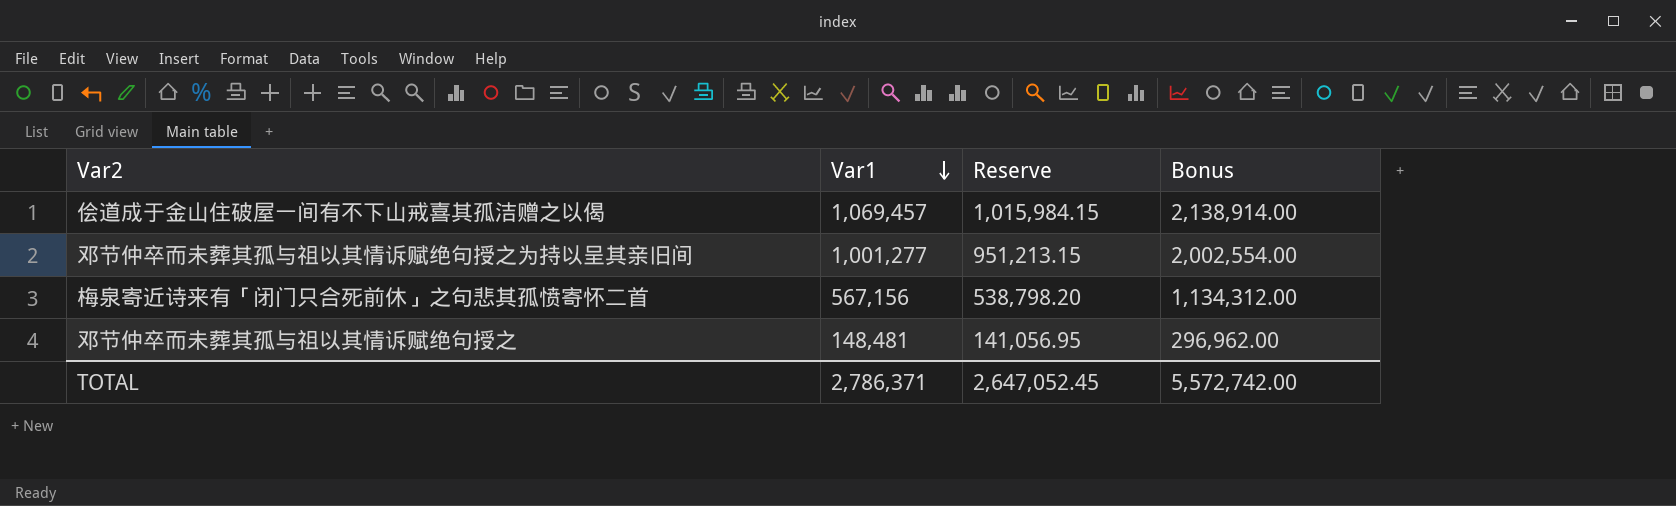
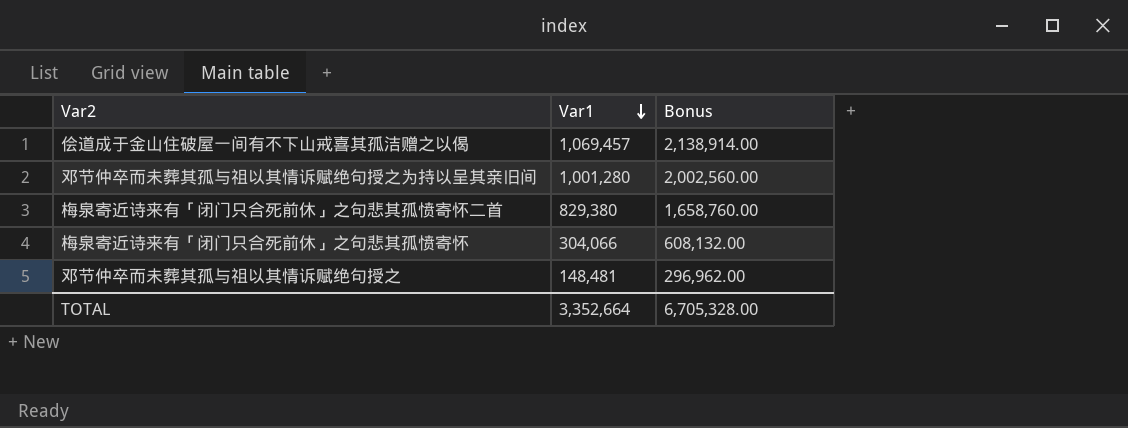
column Reserve | formula: [Var1] * 0.95 -> none
邓节仲卒而未葬其孤与祖以其情诉赋绝句授之为持以呈其亲旧间 | Var1: 1,001,277 -> 1,001,280
邓节仲卒而未葬其孤与祖以其情诉赋绝句授之为持以呈其亲旧间 | Bonus: 2,002,554.00 -> 2,002,560.00
梅泉寄近诗来有「闭门只合死前休」之句悲其孤愤寄怀二首 | Var1: 567,156 -> 829,380
梅泉寄近诗来有「闭门只合死前休」之句悲其孤愤寄怀二首 | Bonus: 1,134,312.00 -> 1,658,760.00
row 梅泉寄近诗来有「闭门只合死前休」之句悲其孤愤寄怀: none -> 304,066 | 608,132.00
TOTAL | Var1: 2,786,371 -> 3,352,664
TOTAL | Bonus: 5,572,742.00 -> 6,705,328.00

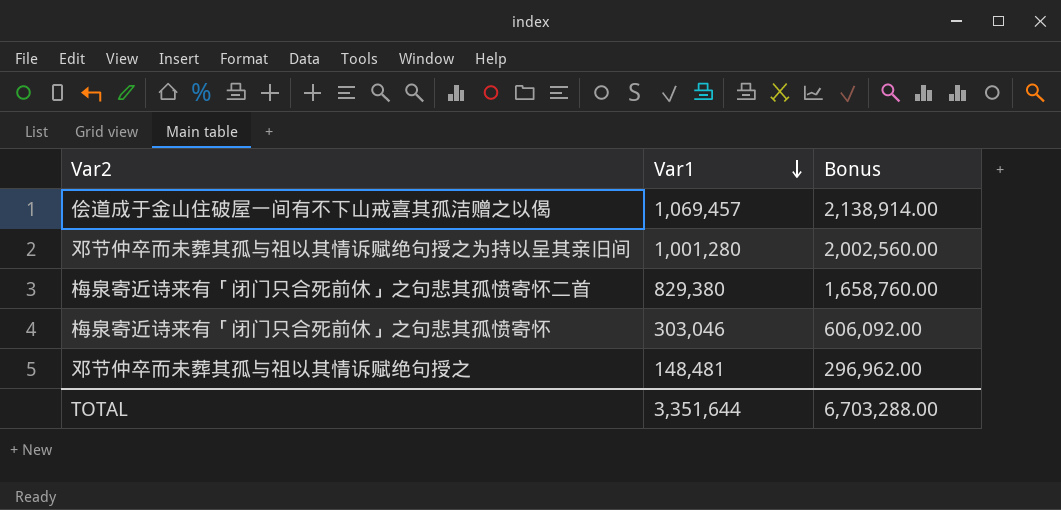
梅泉寄近诗来有「闭门只合死前休」之句悲其孤愤寄怀 | Var1: 304,066 -> 303,046
梅泉寄近诗来有「闭门只合死前休」之句悲其孤愤寄怀 | Bonus: 608,132.00 -> 606,092.00
TOTAL | Var1: 3,352,664 -> 3,351,644
TOTAL | Bonus: 6,705,328.00 -> 6,703,288.00

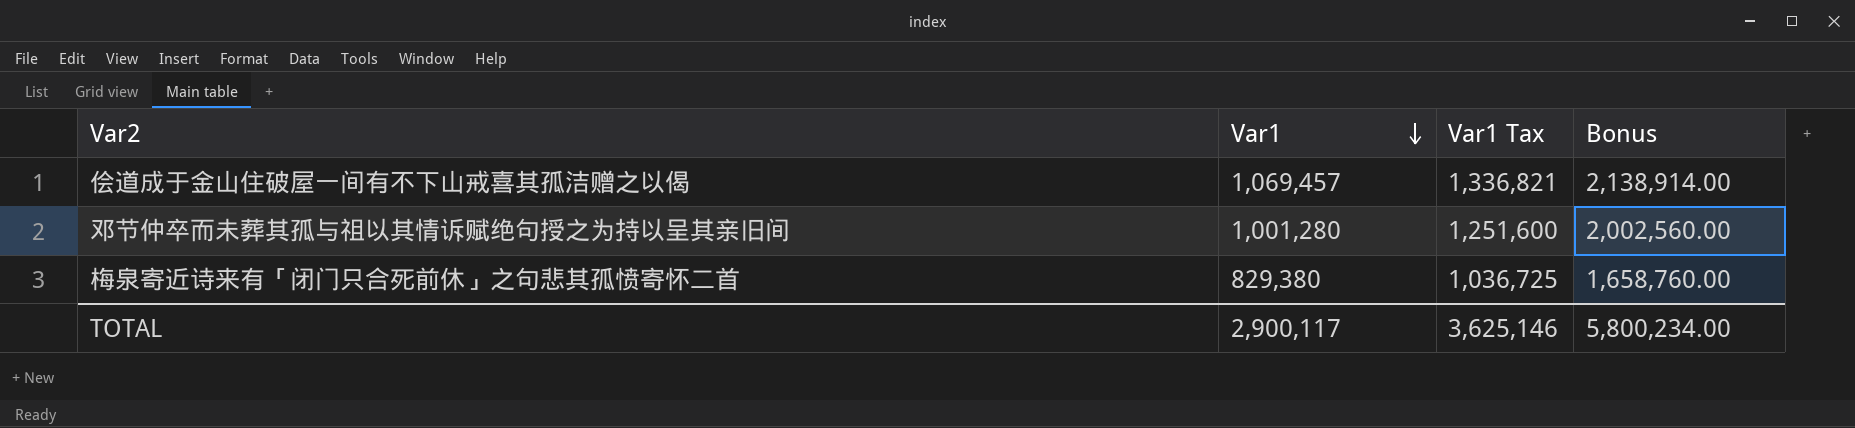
column Var1 Tax | formula: none -> [Var1] * 1.25
row 梅泉寄近诗来有「闭门只合死前休」之句悲其孤愤寄怀: 303,046 | 606,092.00 -> none
row 邓节仲卒而未葬其孤与祖以其情诉赋绝句授之: 148,481 | 296,962.00 -> none
TOTAL | Var1: 3,351,644 -> 2,900,117
TOTAL | Bonus: 6,703,288.00 -> 5,800,234.00

